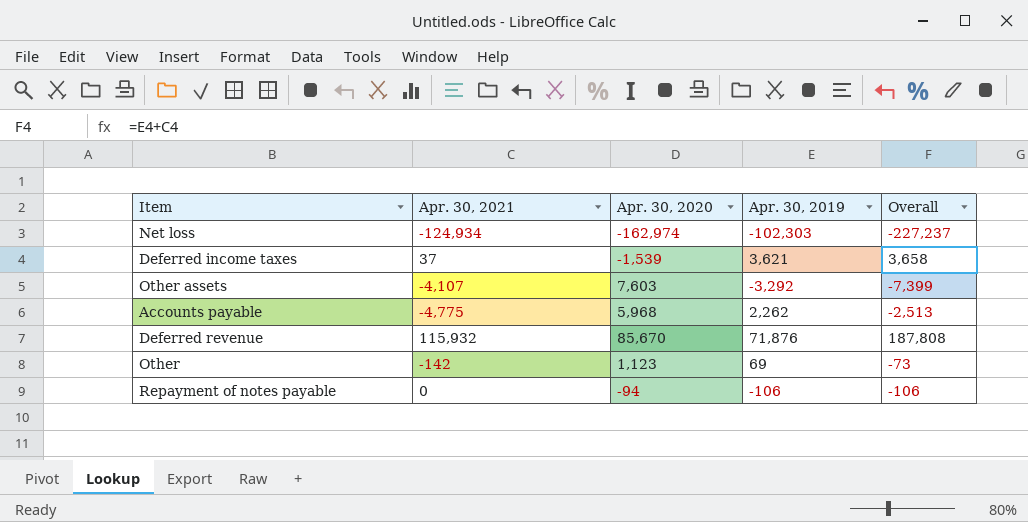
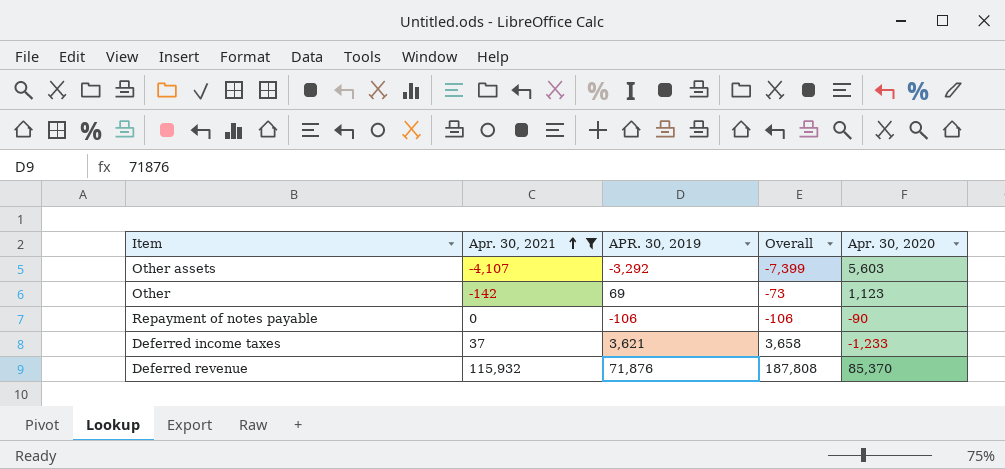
filter: none -> Apr. 30, 2021 >= -4,107
row order: none -> Apr. 30, 2021 ascending
column name: Apr. 30, 2019 -> APR. 30, 2019
column Apr. 30, 2020 | position: 3 -> 5
Other assets | Apr. 30, 2020: 7,603 -> 5,603
Repayment of notes payable | Apr. 30, 2020: -94 -> -90
Deferred income taxes | Apr. 30, 2020: -1,539 -> -1,233
Deferred revenue | Apr. 30, 2020: 85,670 -> 85,370

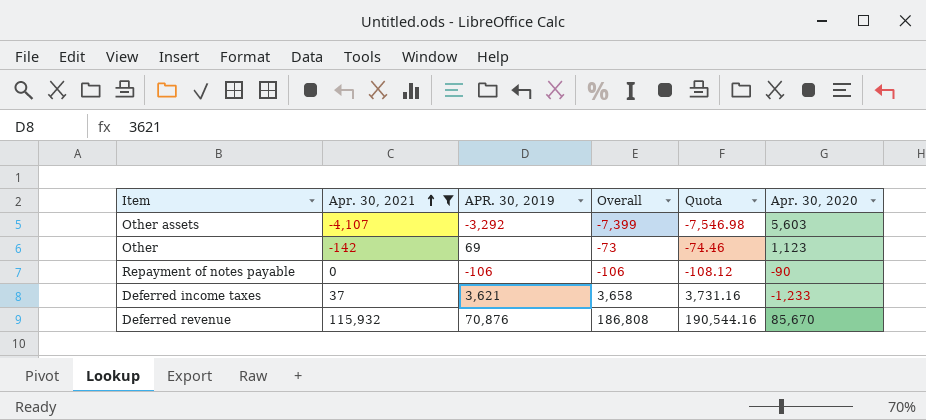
column Quota | formula: none -> [Overall] * 1.02
Deferred revenue | APR. 30, 2019: 71,876 -> 70,876
Deferred revenue | Overall: 187,808 -> 186,808
Deferred revenue | Apr. 30, 2020: 85,370 -> 85,670

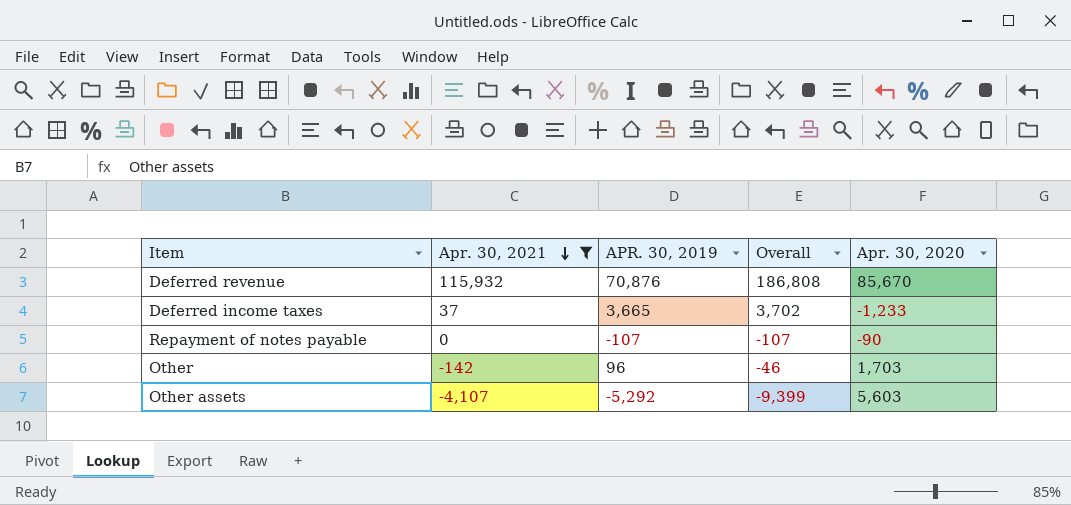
row order: Apr. 30, 2021 ascending -> Apr. 30, 2021 descending
column Quota | formula: [Overall] * 1.02 -> none
Deferred income taxes | APR. 30, 2019: 3,621 -> 3,665
Deferred income taxes | Overall: 3,658 -> 3,702
Repayment of notes payable | APR. 30, 2019: -106 -> -107
Repayment of notes payable | Overall: -106 -> -107
Other | APR. 30, 2019: 69 -> 96
Other | Overall: -73 -> -46
Other | Apr. 30, 2020: 1,123 -> 1,703
Other assets | APR. 30, 2019: -3,292 -> -5,292
Other assets | Overall: -7,399 -> -9,399

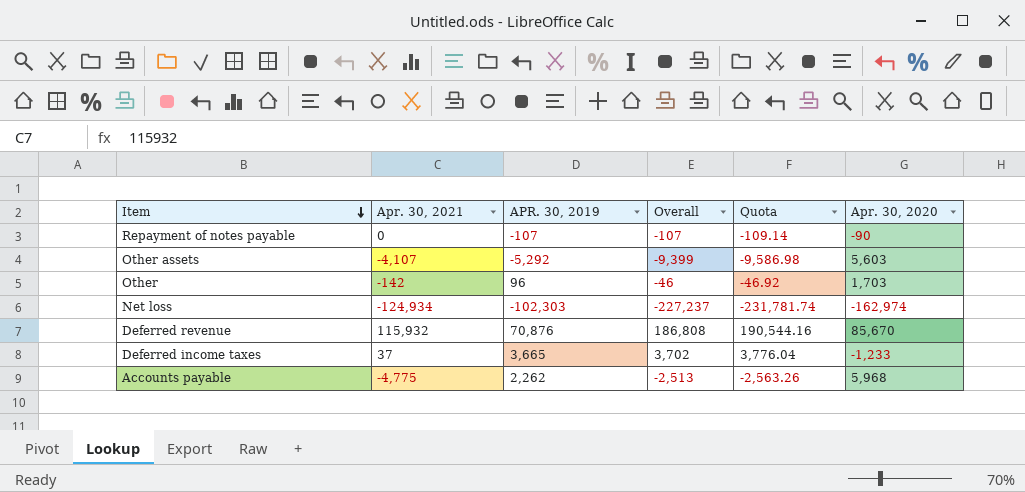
filter: Apr. 30, 2021 >= -4,107 -> none
row order: Apr. 30, 2021 descending -> Item descending
column Quota | formula: none -> [Overall] * 1.02

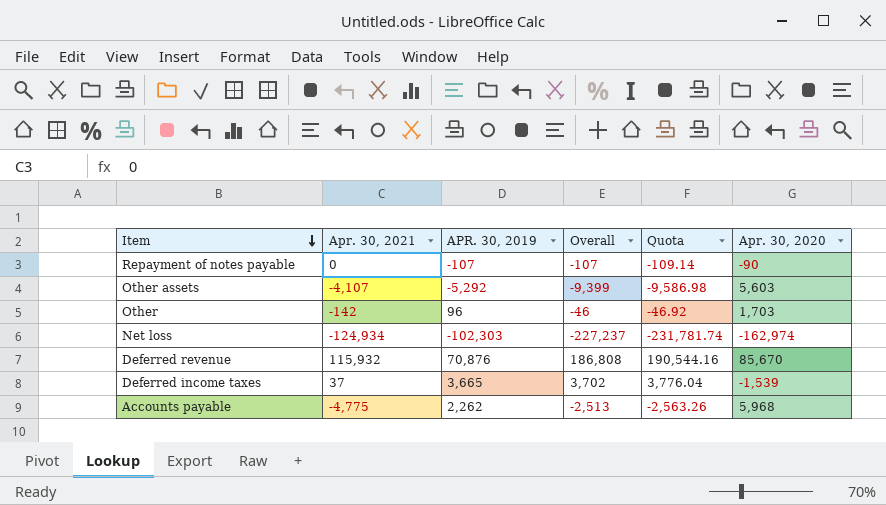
Deferred income taxes | Apr. 30, 2020: -1,233 -> -1,539

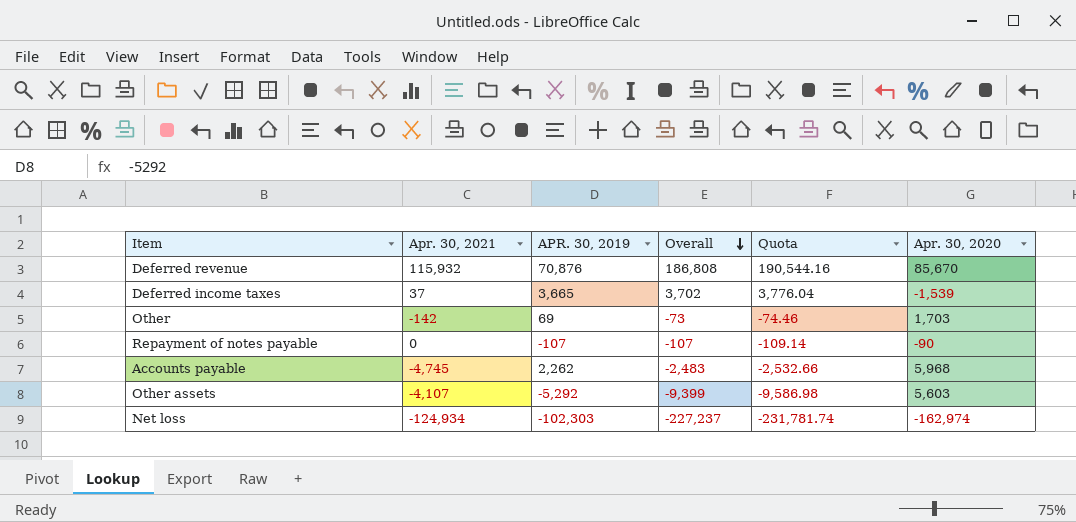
row order: Item descending -> Overall descending
Other | APR. 30, 2019: 96 -> 69
Other | Overall: -46 -> -73
Other | Quota: -46.92 -> -74.46
Accounts payable | Apr. 30, 2021: -4,775 -> -4,745
Accounts payable | Overall: -2,513 -> -2,483
Accounts payable | Quota: -2,563.26 -> -2,532.66

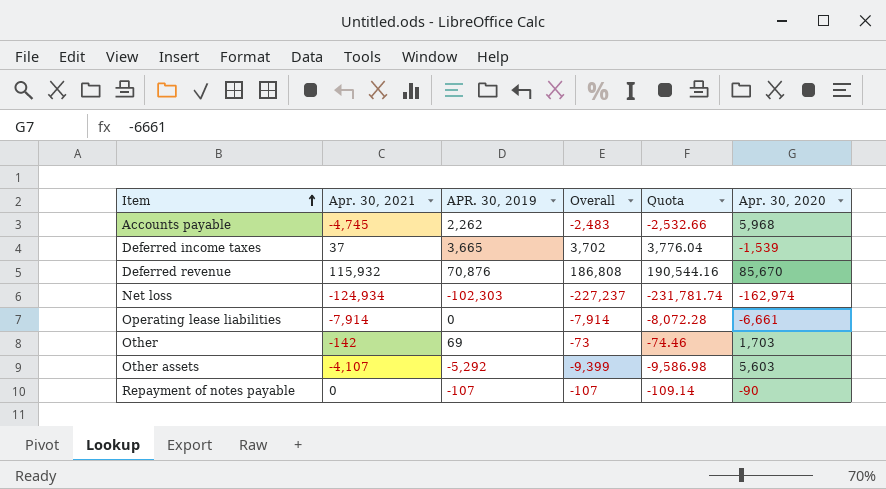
row order: Overall descending -> Item ascending
row Operating lease liabilities: none -> -7,914 | 0 | -7,914 | -8,072.28 | -6,661

